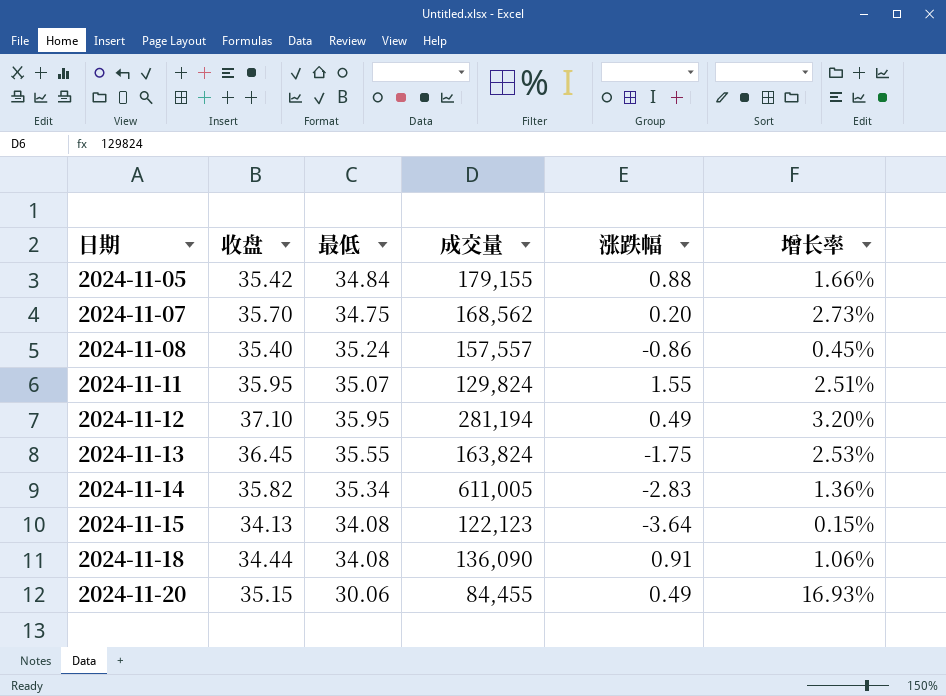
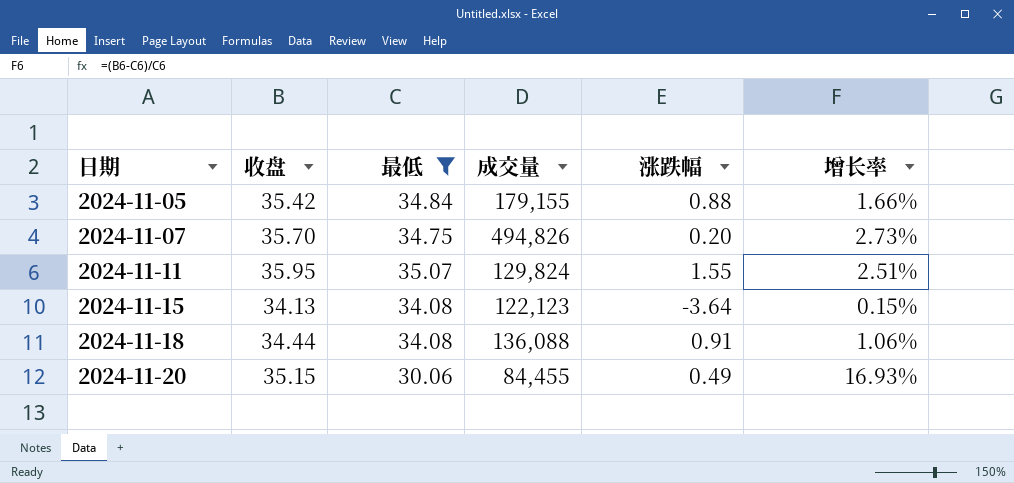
filter: none -> 最低 <= 35.07
2024-11-07 | 成交量: 168,562 -> 494,826
2024-11-18 | 成交量: 136,090 -> 136,088

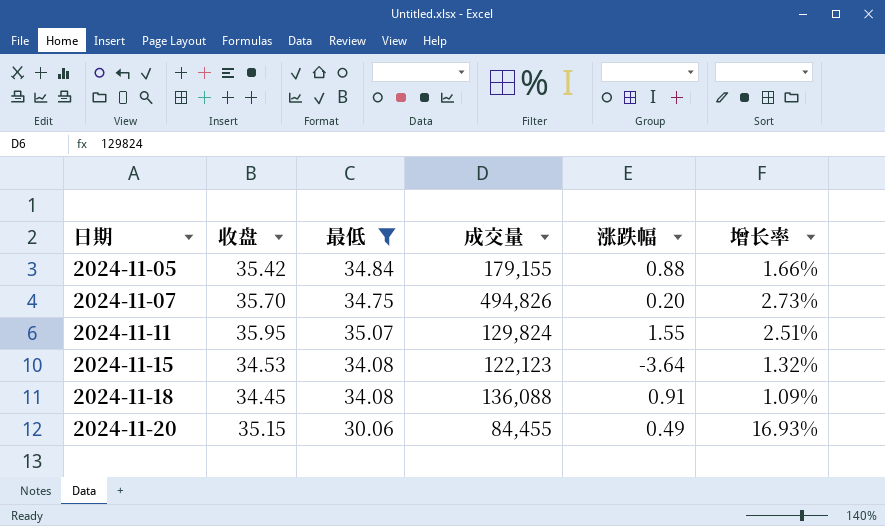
2024-11-15 | 收盘: 34.13 -> 34.53
2024-11-15 | 增长率: 0.15% -> 1.32%
2024-11-18 | 收盘: 34.44 -> 34.45
2024-11-18 | 增长率: 1.06% -> 1.09%

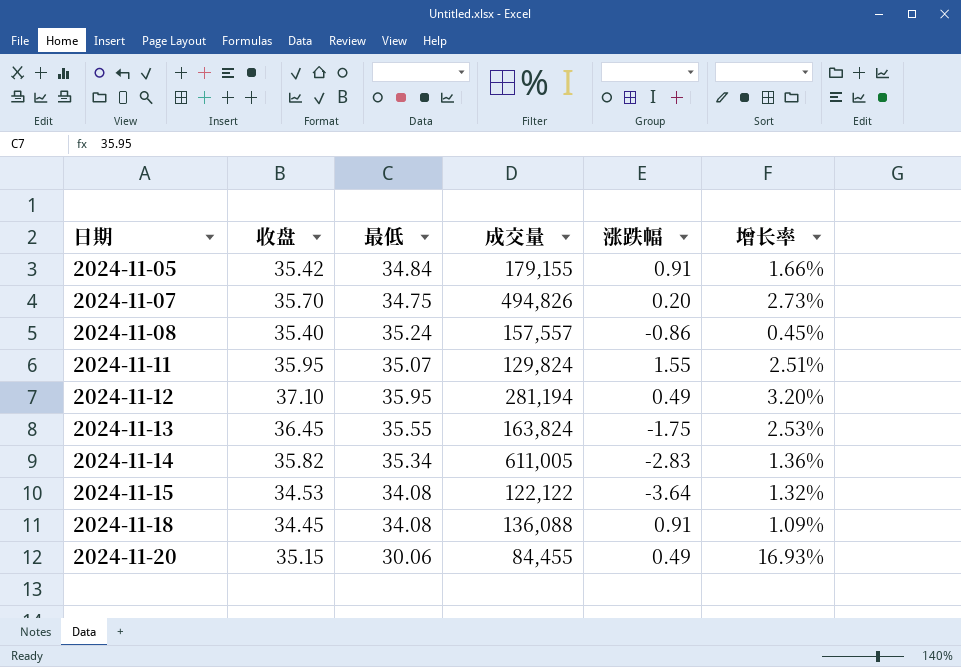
filter: 最低 <= 35.07 -> none
2024-11-05 | 涨跌幅: 0.88 -> 0.91
2024-11-15 | 成交量: 122,123 -> 122,122

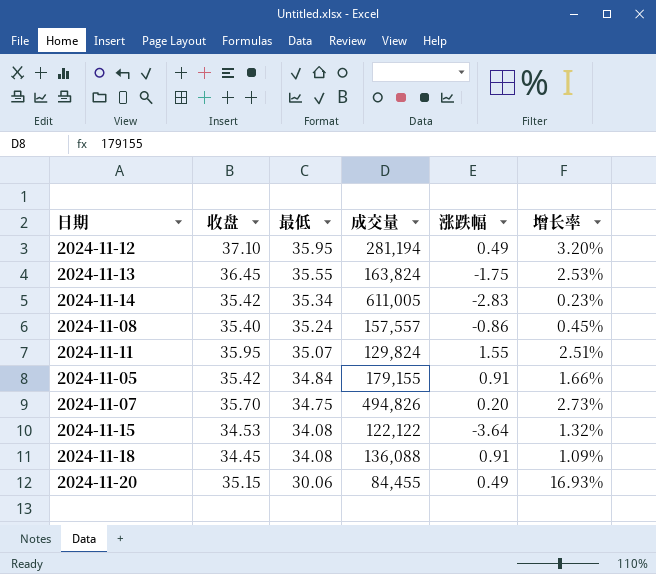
row order: 日期 ascending -> 最低 descending
2024-11-14 | 收盘: 35.82 -> 35.42
2024-11-14 | 增长率: 1.36% -> 0.23%

